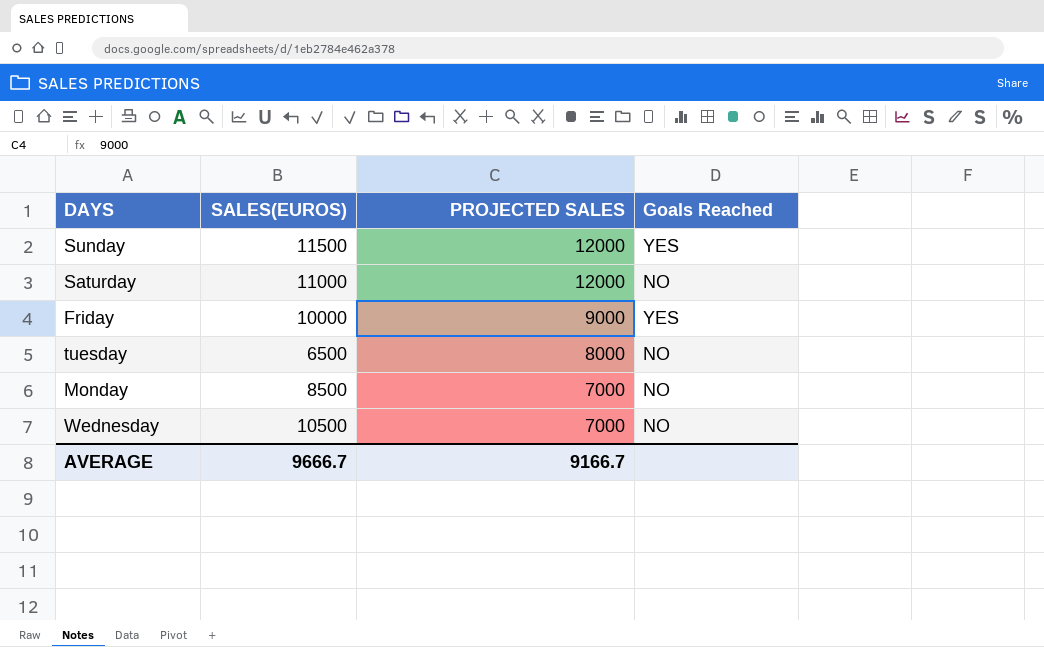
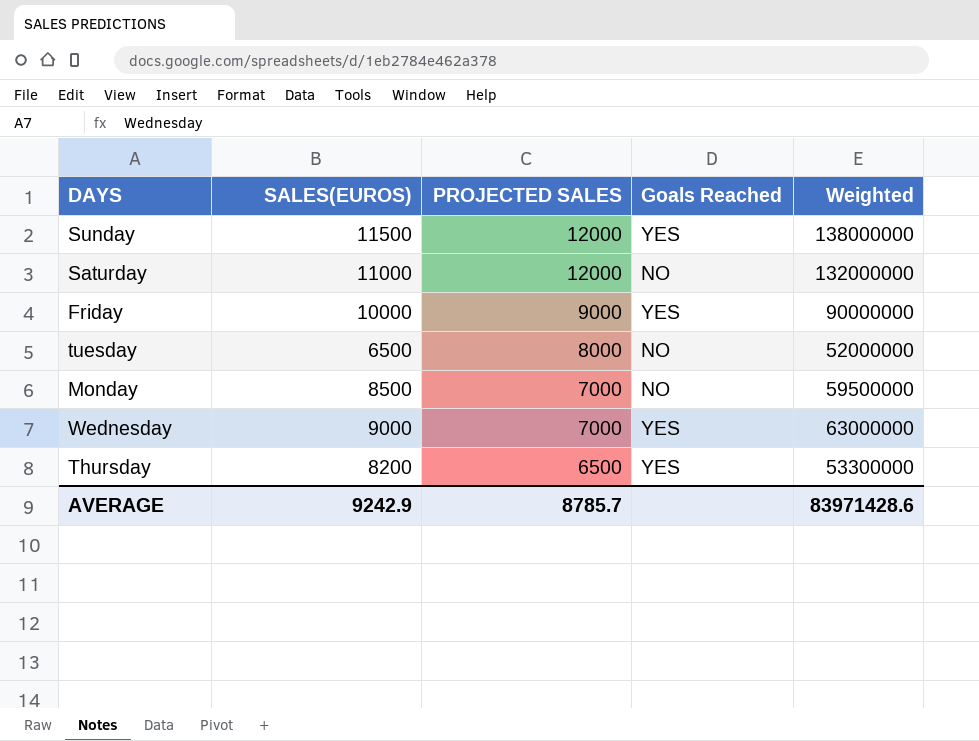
column Weighted | formula: none -> [SALES(EUROS)] * [PROJECTED SALES]
Wednesday | SALES(EUROS): 10500 -> 9000
Wednesday | Goals Reached: NO -> YES
row Thursday: none -> 8200 | 6500 | YES | 53300000
AVERAGE | SALES(EUROS): 9666.7 -> 9242.9
AVERAGE | PROJECTED SALES: 9166.7 -> 8785.7

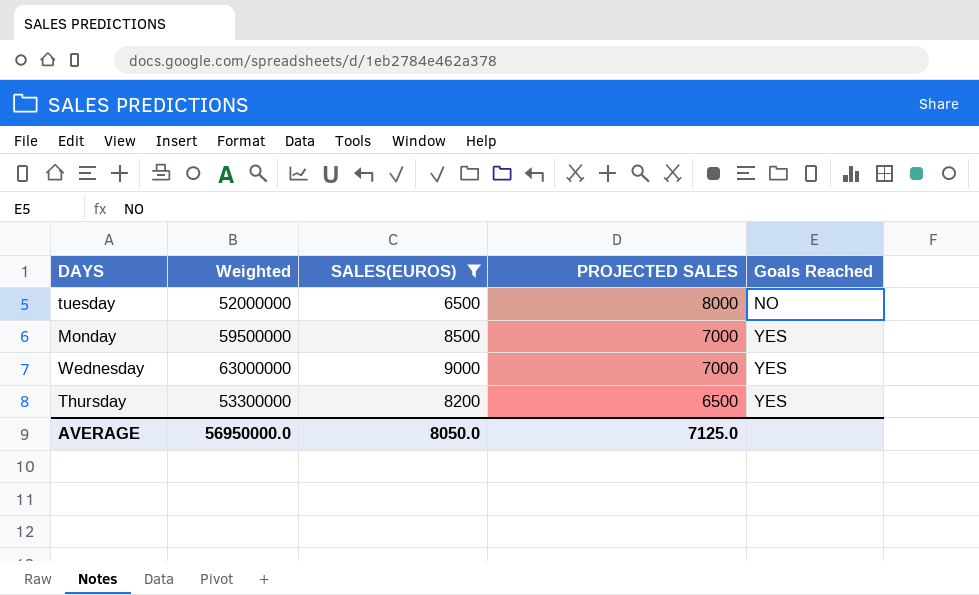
filter: none -> SALES(EUROS) <= 9000
column Weighted | position: 5 -> 2
Monday | Goals Reached: NO -> YES
AVERAGE | Weighted: 83971428.6 -> 56950000.0
AVERAGE | SALES(EUROS): 9242.9 -> 8050.0
AVERAGE | PROJECTED SALES: 8785.7 -> 7125.0

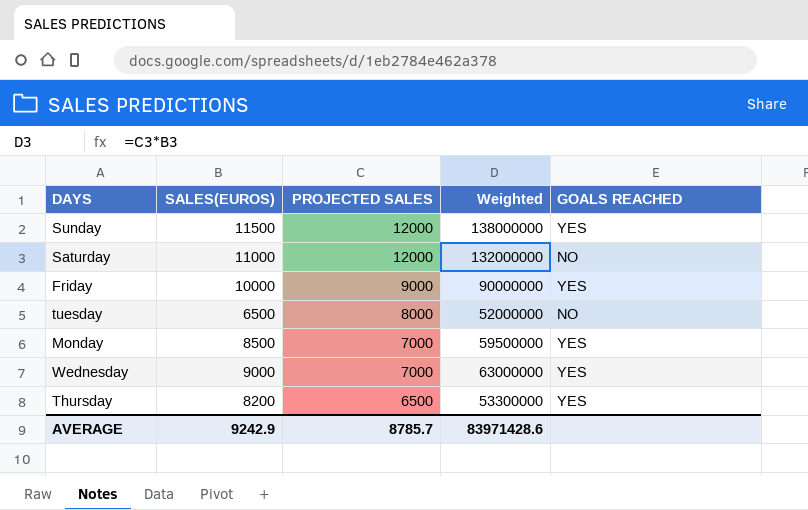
filter: SALES(EUROS) <= 9000 -> none
column Weighted | position: 2 -> 4
column name: Goals Reached -> GOALS REACHED
AVERAGE | SALES(EUROS): 8050.0 -> 9242.9
AVERAGE | PROJECTED SALES: 7125.0 -> 8785.7
AVERAGE | Weighted: 56950000.0 -> 83971428.6

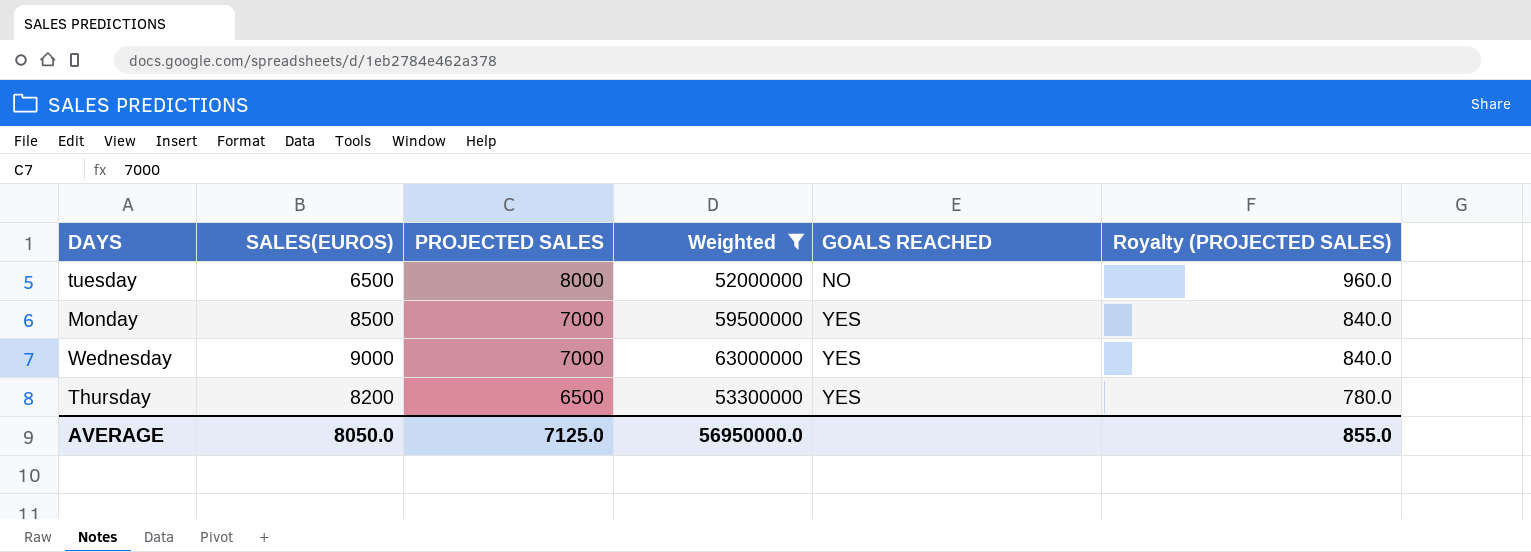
filter: none -> Weighted <= 63000000
column Royalty (PROJECTED SALES) | formula: none -> [PROJECTED SALES] * 0.12
AVERAGE | SALES(EUROS): 9242.9 -> 8050.0
AVERAGE | PROJECTED SALES: 8785.7 -> 7125.0
AVERAGE | Weighted: 83971428.6 -> 56950000.0

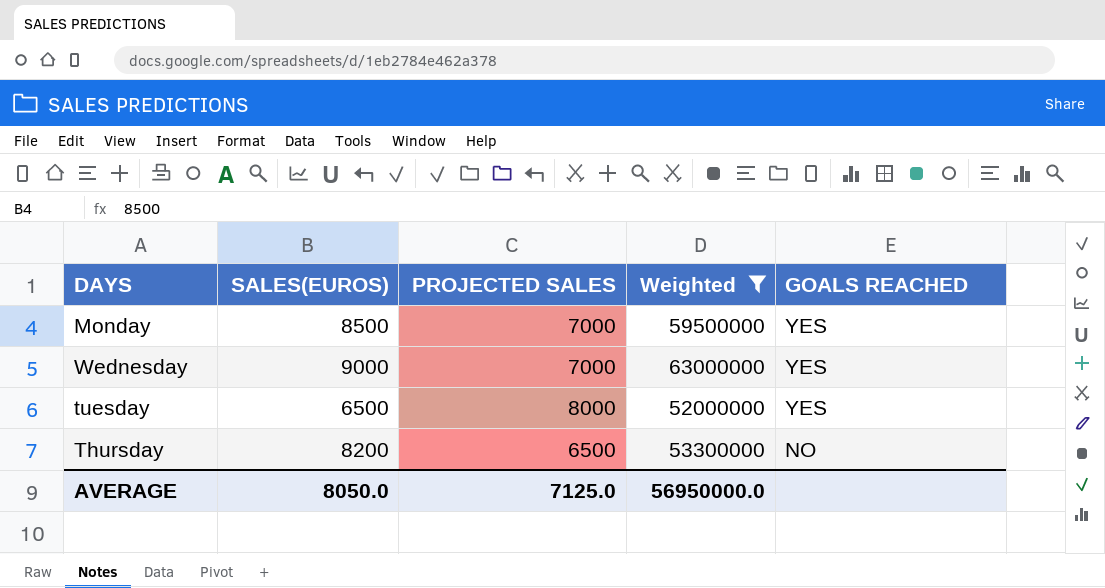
row order: PROJECTED SALES descending -> GOALS REACHED descending
column Royalty (PROJECTED SALES) | formula: [PROJECTED SALES] * 0.12 -> none
tuesday | GOALS REACHED: NO -> YES
Thursday | GOALS REACHED: YES -> NO

